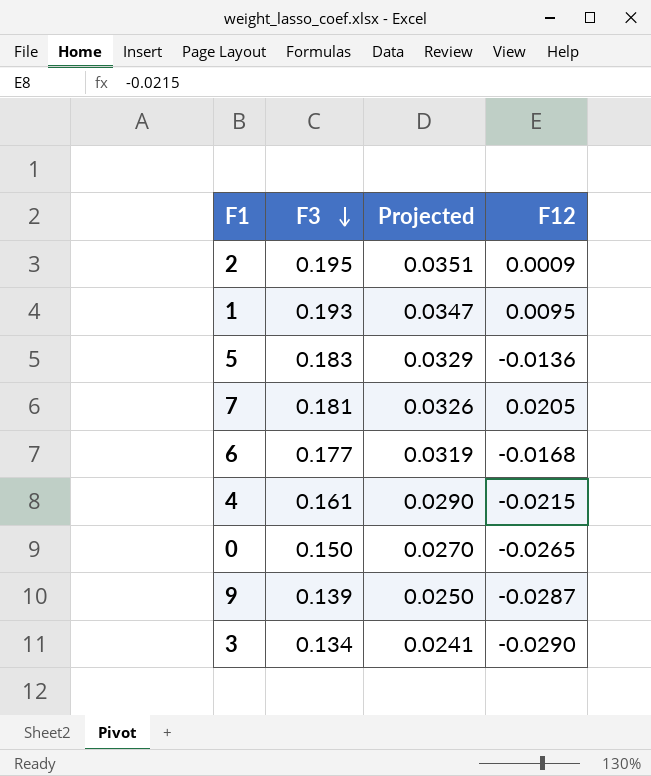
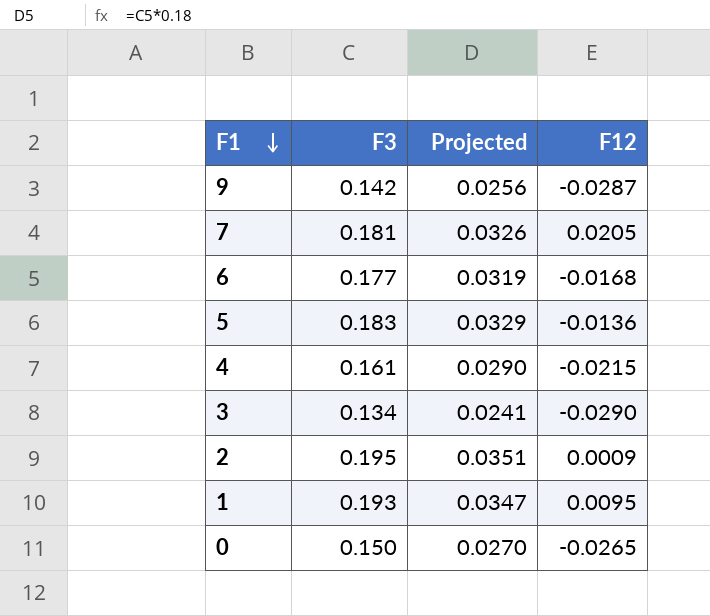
row order: F3 descending -> F1 descending
9 | F3: 0.139 -> 0.142
9 | Projected: 0.0250 -> 0.0256

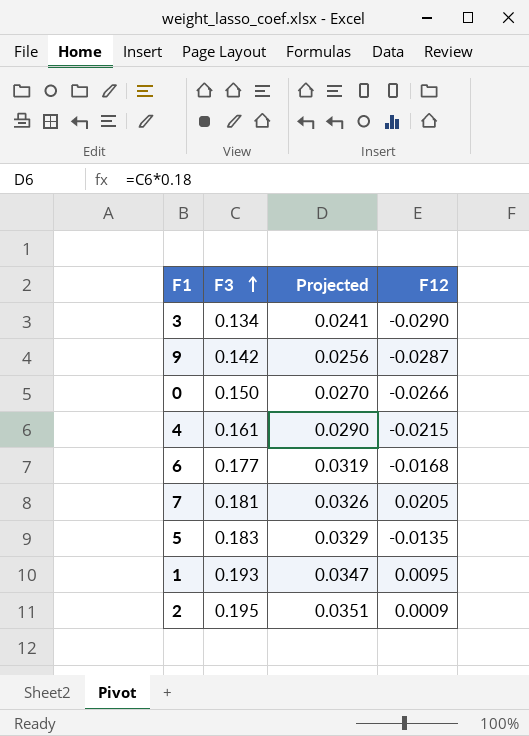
row order: F1 descending -> F3 ascending
0 | F12: -0.0265 -> -0.0266
5 | F12: -0.0136 -> -0.0135

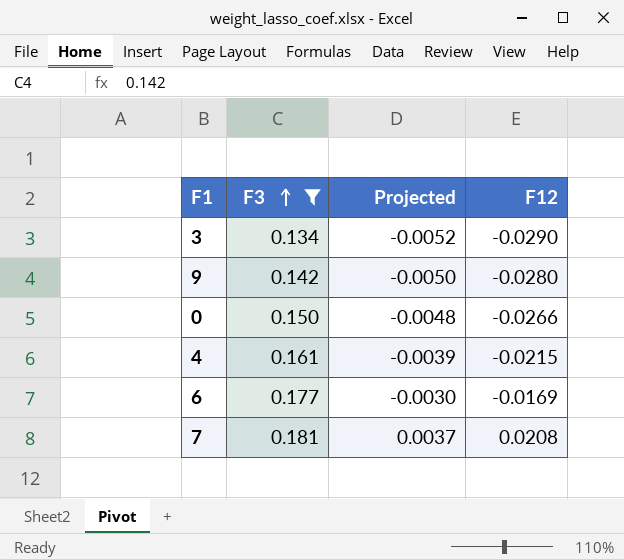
filter: none -> F3 <= 0.181
column Projected | formula: [F3] * 0.18 -> [F12] * 0.18
9 | F12: -0.0287 -> -0.0280
6 | F12: -0.0168 -> -0.0169
7 | F12: 0.0205 -> 0.0208

